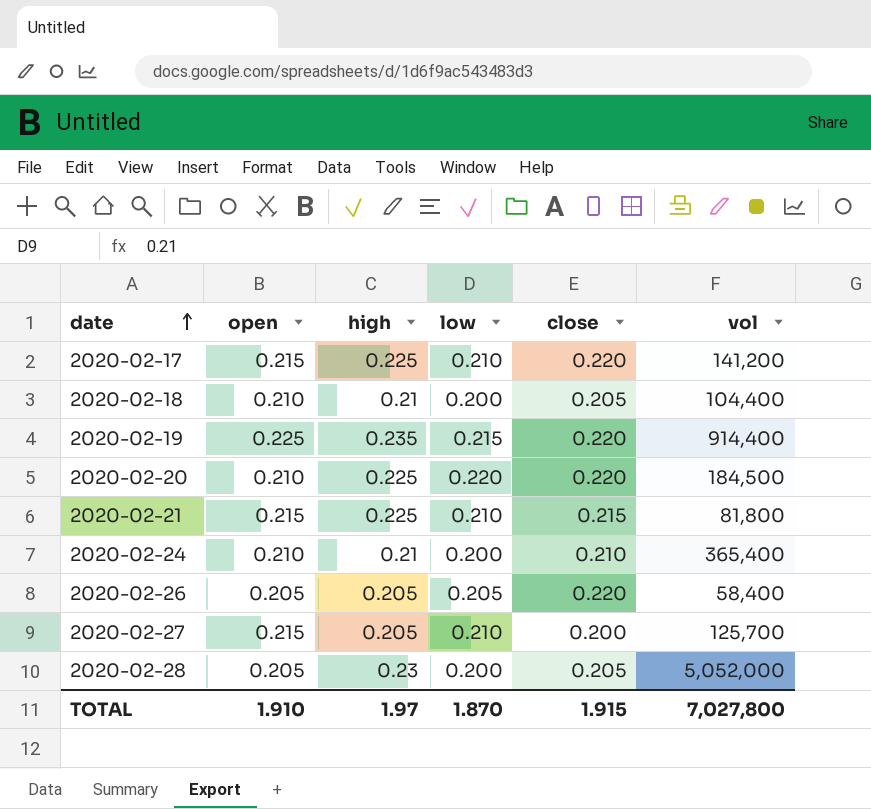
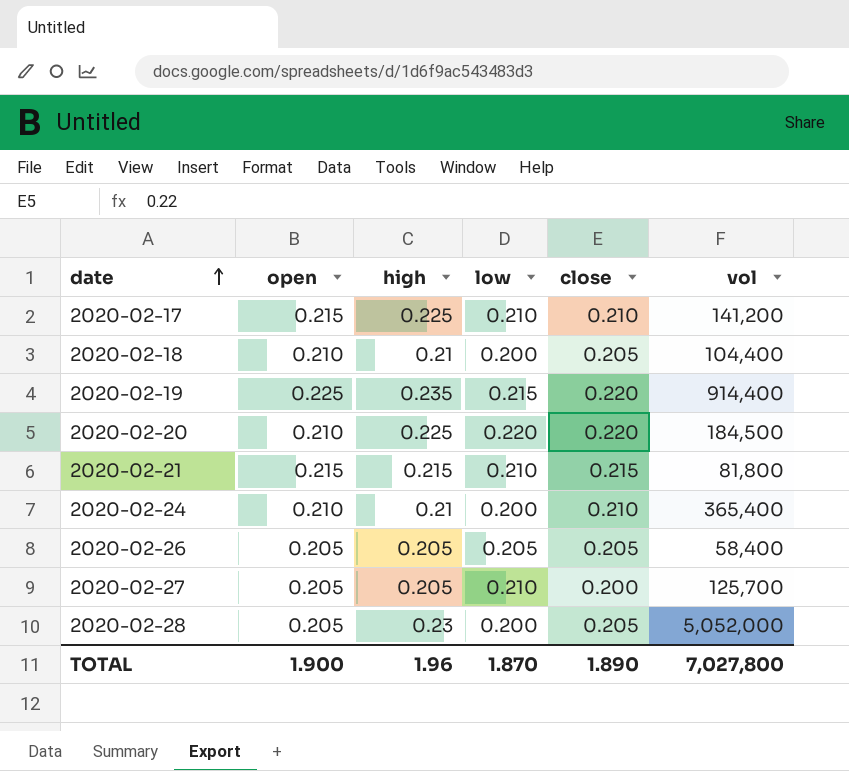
2020-02-17 | close: 0.220 -> 0.210
2020-02-21 | high: 0.225 -> 0.215
2020-02-26 | close: 0.220 -> 0.205
2020-02-27 | open: 0.215 -> 0.205
TOTAL | open: 1.910 -> 1.900
TOTAL | high: 1.97 -> 1.96
TOTAL | close: 1.915 -> 1.890

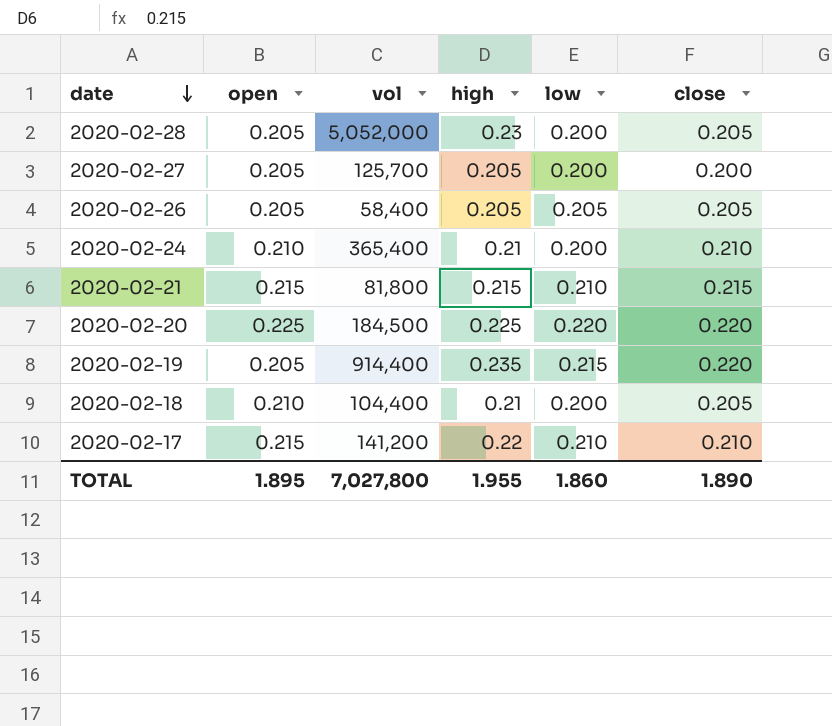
row order: date ascending -> date descending
column vol | position: 6 -> 3
2020-02-27 | low: 0.210 -> 0.200
2020-02-20 | open: 0.210 -> 0.225
2020-02-19 | open: 0.225 -> 0.205
2020-02-17 | high: 0.225 -> 0.22
TOTAL | open: 1.900 -> 1.895
TOTAL | high: 1.96 -> 1.955
TOTAL | low: 1.870 -> 1.860

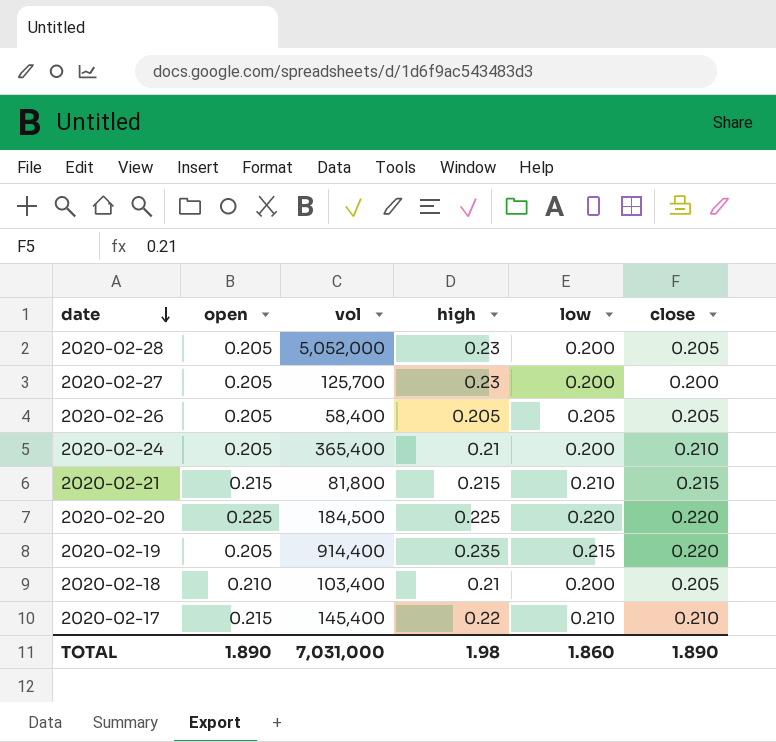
2020-02-27 | high: 0.205 -> 0.23
2020-02-24 | open: 0.210 -> 0.205
2020-02-18 | vol: 104,400 -> 103,400
2020-02-17 | vol: 141,200 -> 145,400
TOTAL | open: 1.895 -> 1.890
TOTAL | vol: 7,027,800 -> 7,031,000
TOTAL | high: 1.955 -> 1.98

